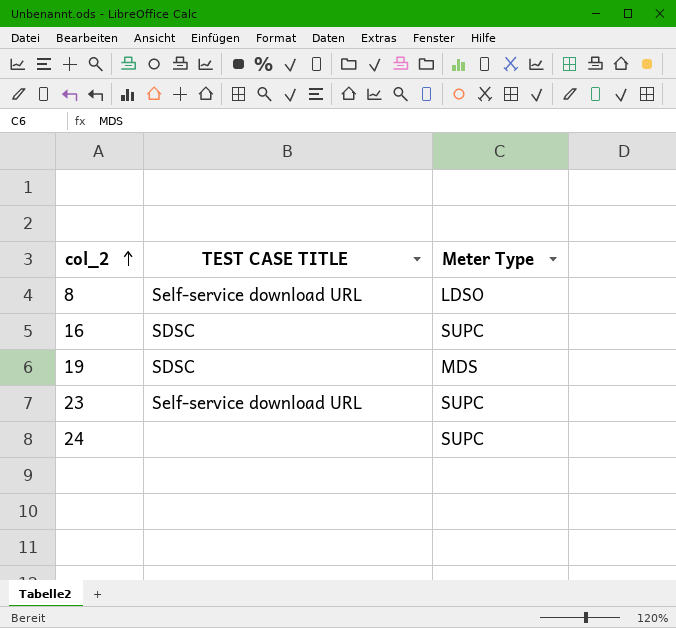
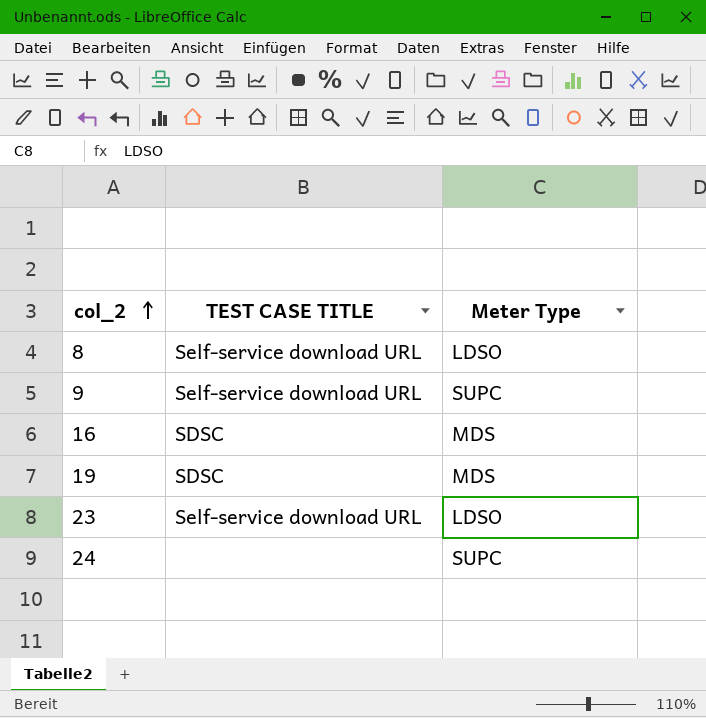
row 9: none -> Self-service download URL | SUPC
16 | Meter Type: SUPC -> MDS
23 | Meter Type: SUPC -> LDSO

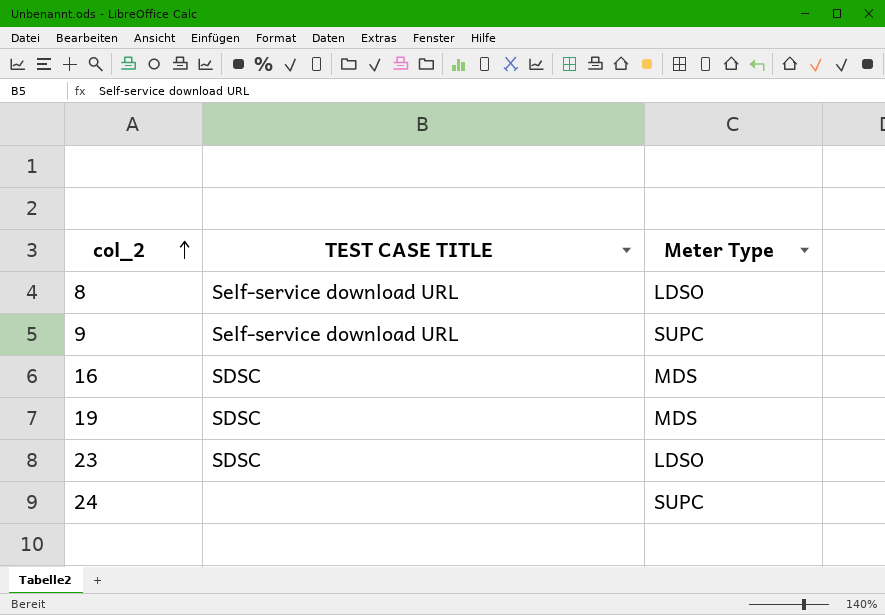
23 | TEST CASE TITLE: Self-service download URL -> SDSC

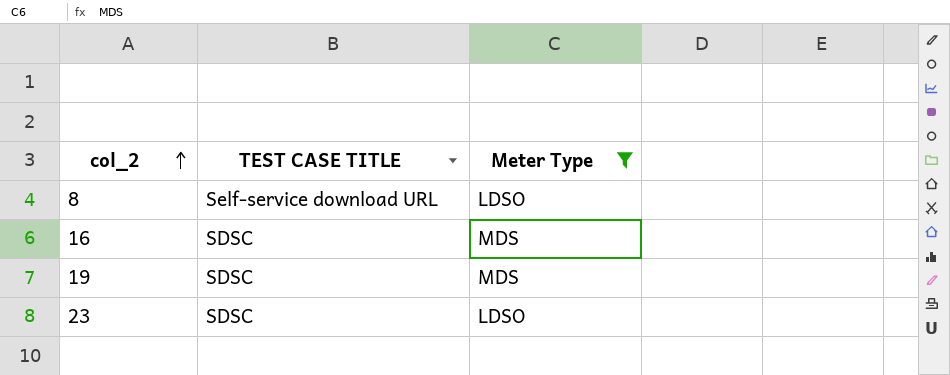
filter: none -> Meter Type != SUPC

